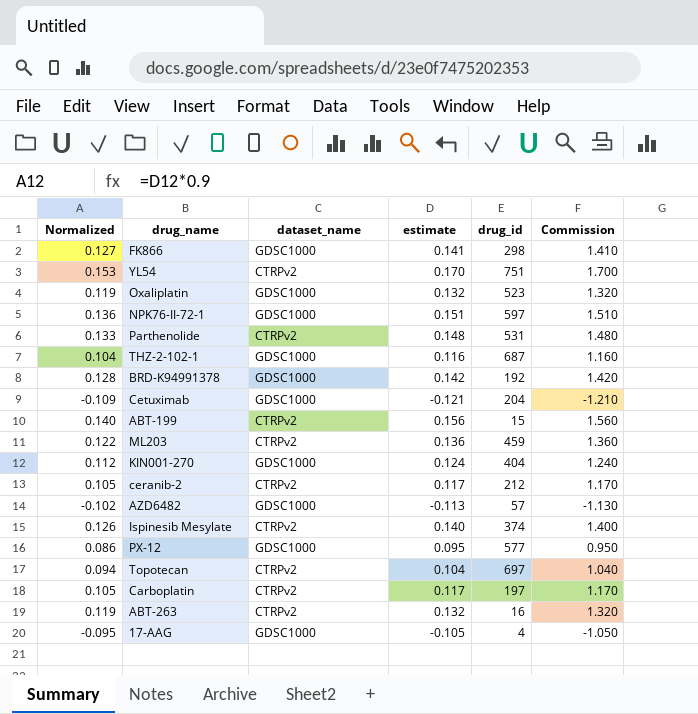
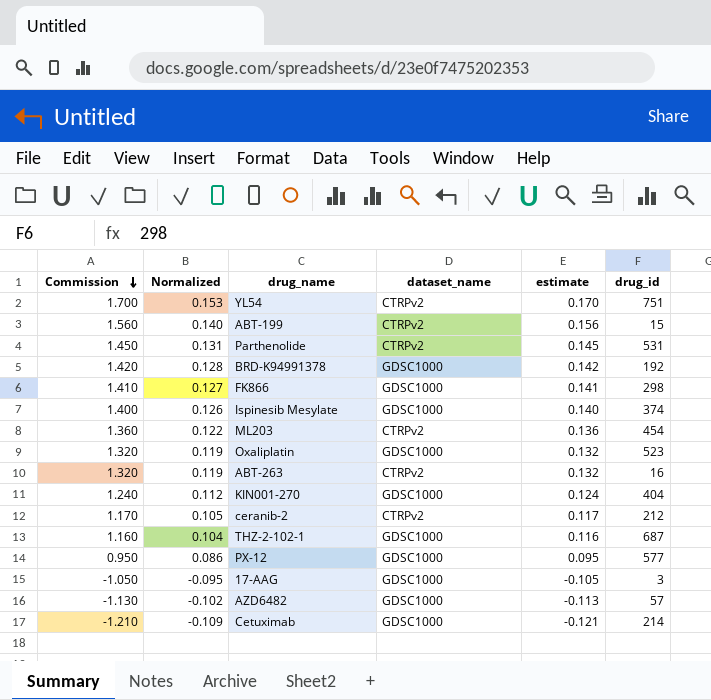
row order: none -> Commission descending
column Commission | position: 6 -> 1
row NPK76-II-72-1: 0.136 | GDSC1000 | 0.151 | 597 | 1.510 -> none
row Topotecan: 0.094 | CTRPv2 | 0.104 | 697 | 1.040 -> none
row Carboplatin: 0.105 | CTRPv2 | 0.117 | 197 | 1.170 -> none
Parthenolide | Commission: 1.480 -> 1.450
Parthenolide | Normalized: 0.133 -> 0.131
Parthenolide | estimate: 0.148 -> 0.145
Ispinesib Mesylate | dataset_name: CTRPv2 -> GDSC1000
ML203 | drug_id: 459 -> 454
17-AAG | drug_id: 4 -> 3
Cetuximab | drug_id: 204 -> 214

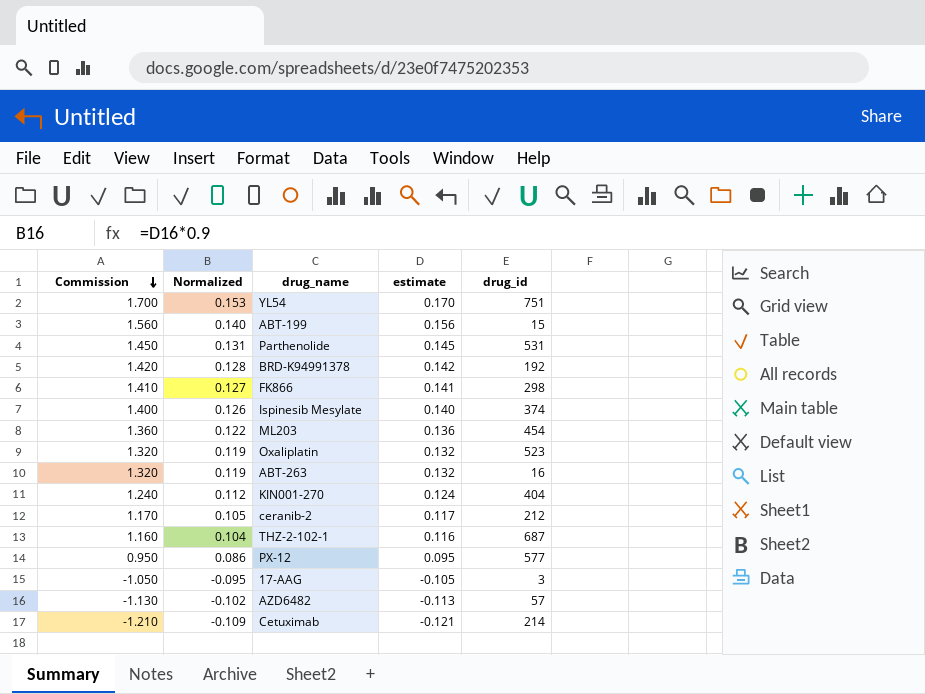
column dataset_name | position: 4 -> none

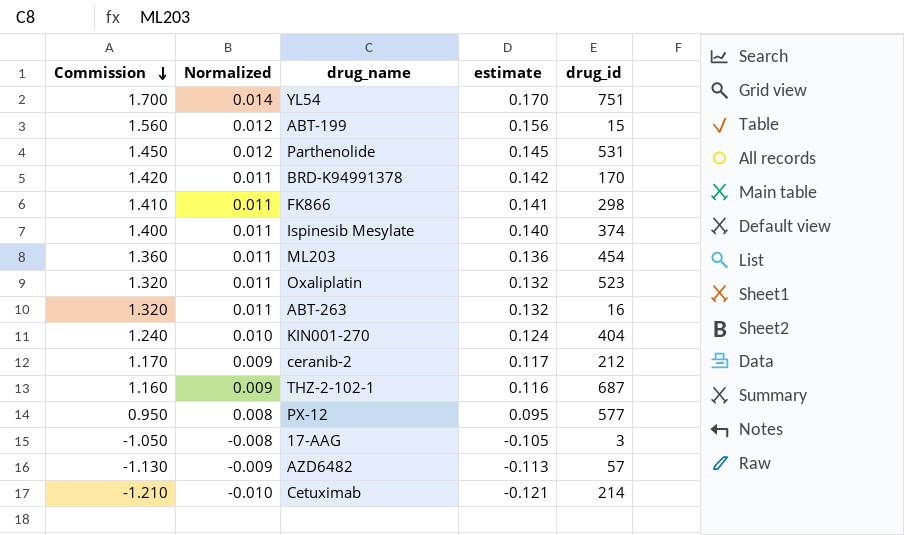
column Normalized | formula: [estimate] * 0.9 -> [estimate] * 0.08
BRD-K94991378 | drug_id: 192 -> 170

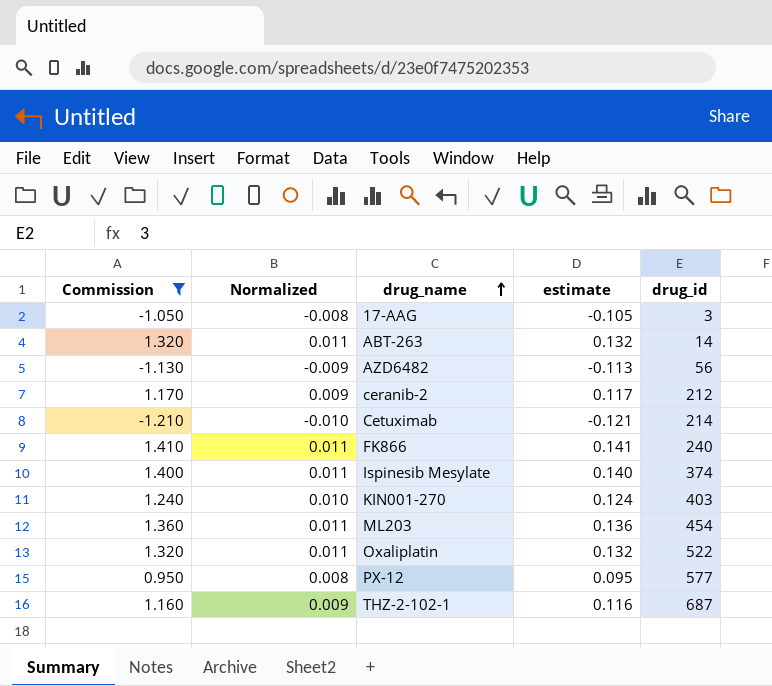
filter: none -> Commission <= 1.410
row order: Commission descending -> drug_name ascending
ABT-263 | drug_id: 16 -> 14
AZD6482 | drug_id: 57 -> 56
FK866 | drug_id: 298 -> 240
KIN001-270 | drug_id: 404 -> 403
Oxaliplatin | drug_id: 523 -> 522

